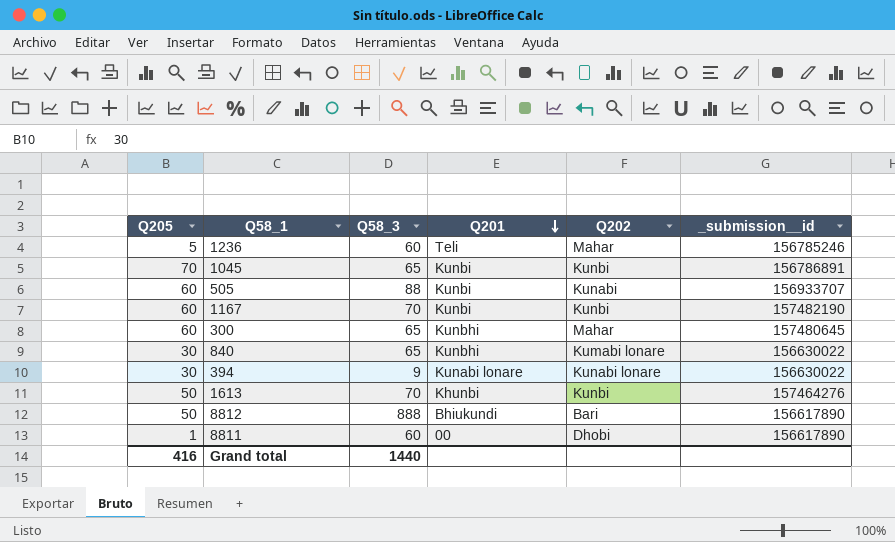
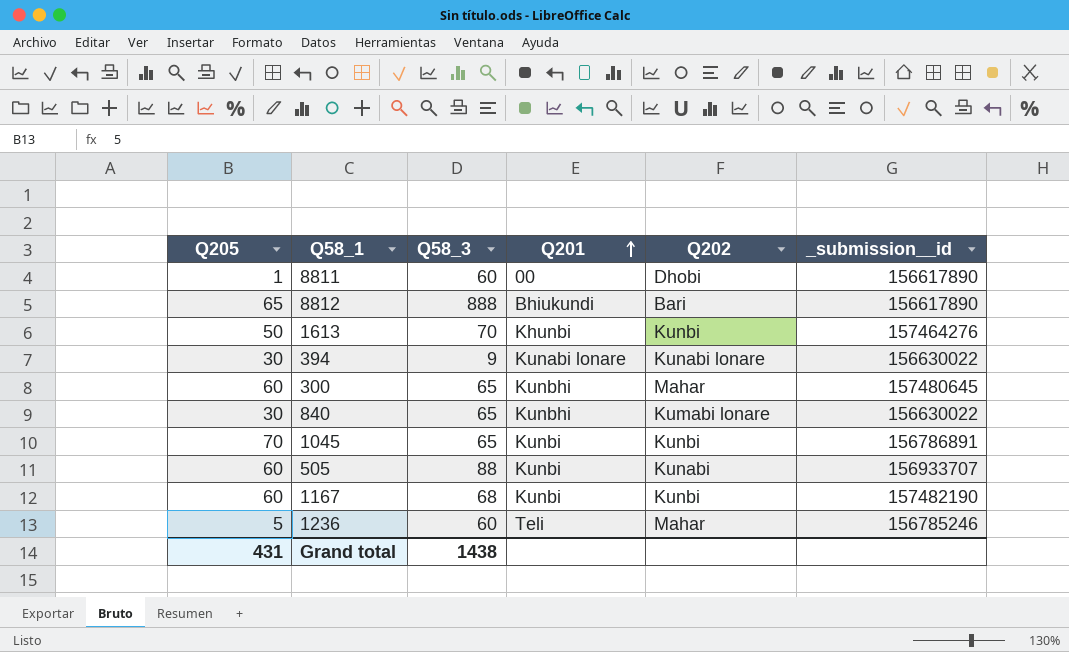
row order: Q201 descending -> Q201 ascending
8812 | Q205: 50 -> 65
1167 | Q58_3: 70 -> 68
Grand total | Q205: 416 -> 431
Grand total | Q58_3: 1440 -> 1438

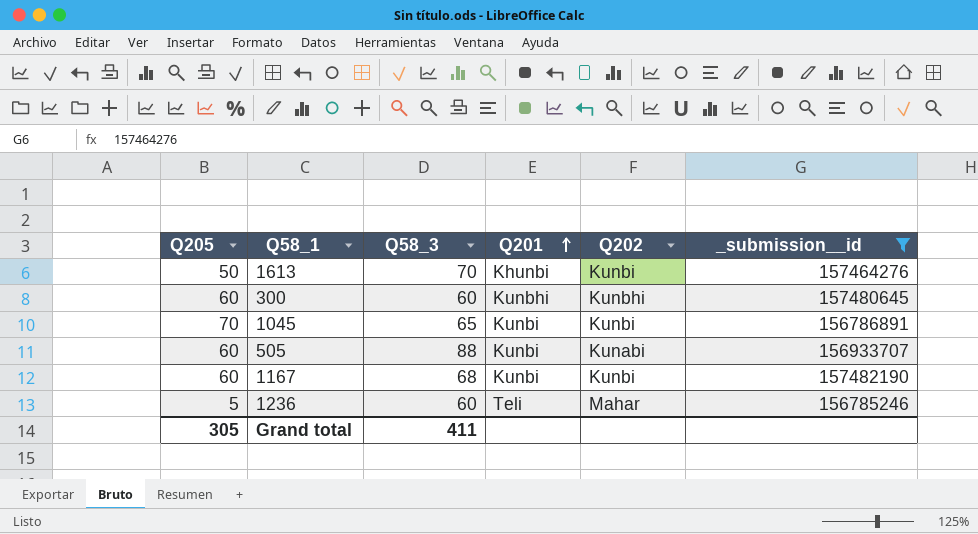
filter: none -> _submission__id >= 156785246
300 | Q58_3: 65 -> 60
300 | Q202: Mahar -> Kunbhi
Grand total | Q205: 431 -> 305
Grand total | Q58_3: 1438 -> 411

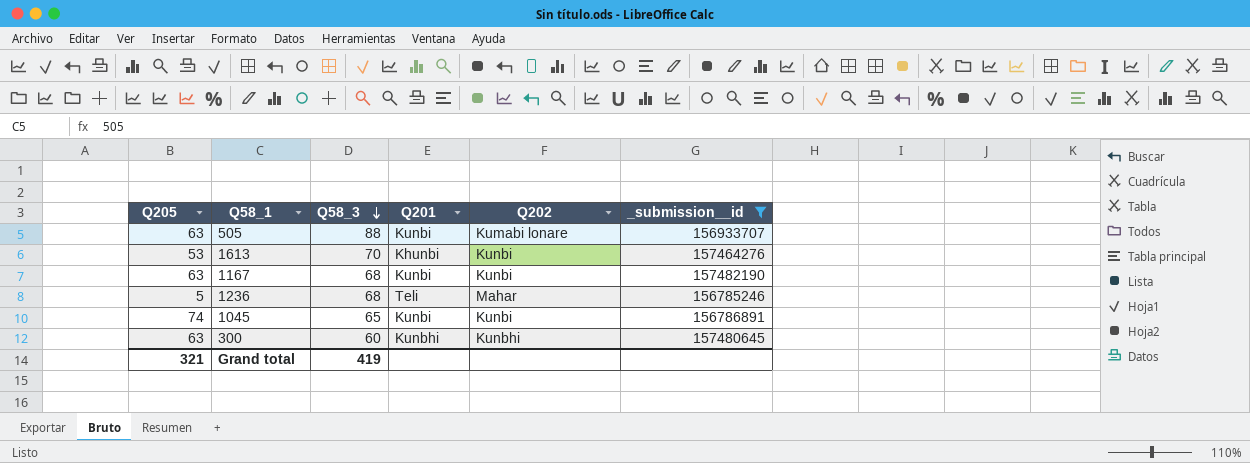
row order: Q201 ascending -> Q58_3 descending
505 | Q205: 60 -> 63
505 | Q202: Kunabi -> Kumabi lonare
1613 | Q205: 50 -> 53
1167 | Q205: 60 -> 63
1236 | Q58_3: 60 -> 68
1045 | Q205: 70 -> 74
300 | Q205: 60 -> 63
Grand total | Q205: 305 -> 321
Grand total | Q58_3: 411 -> 419

